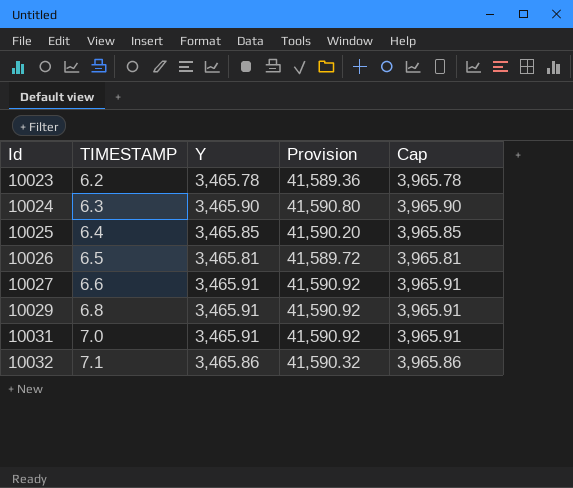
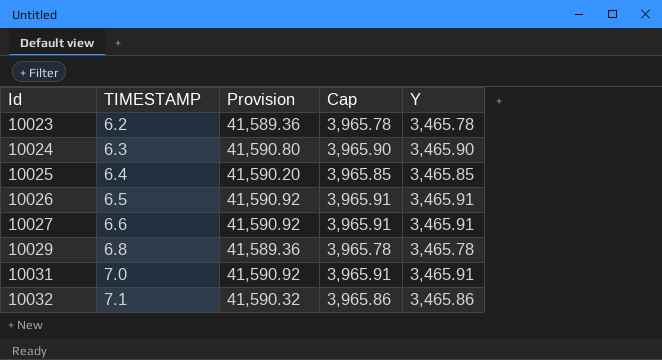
column Y | position: 3 -> 5
10026 | Provision: 41,589.72 -> 41,590.92
10026 | Cap: 3,965.81 -> 3,965.91
10026 | Y: 3,465.81 -> 3,465.91
10029 | Provision: 41,590.92 -> 41,589.36
10029 | Cap: 3,965.91 -> 3,965.78
10029 | Y: 3,465.91 -> 3,465.78

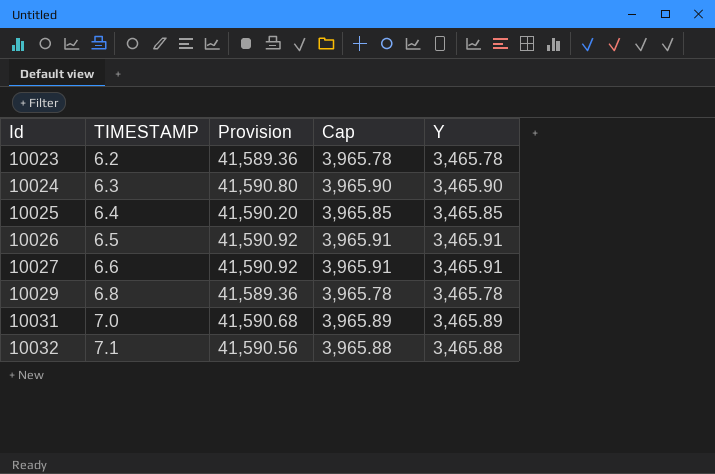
10031 | Provision: 41,590.92 -> 41,590.68
10031 | Cap: 3,965.91 -> 3,965.89
10031 | Y: 3,465.91 -> 3,465.89
10032 | Provision: 41,590.32 -> 41,590.56
10032 | Cap: 3,965.86 -> 3,965.88
10032 | Y: 3,465.86 -> 3,465.88

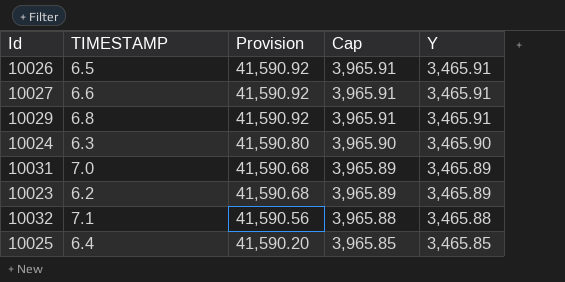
row order: Id ascending -> Provision descending
10029 | Provision: 41,589.36 -> 41,590.92
10029 | Cap: 3,965.78 -> 3,965.91
10029 | Y: 3,465.78 -> 3,465.91
10023 | Provision: 41,589.36 -> 41,590.68
10023 | Cap: 3,965.78 -> 3,965.89
10023 | Y: 3,465.78 -> 3,465.89

